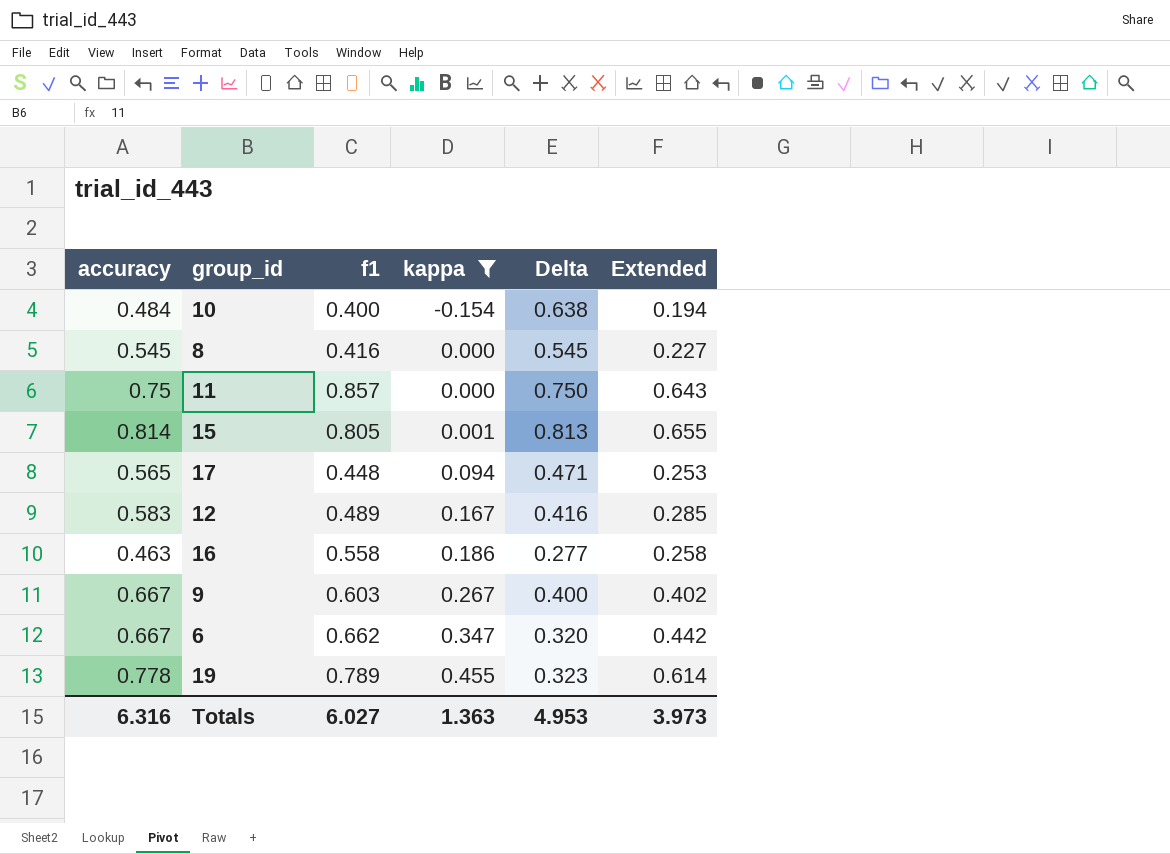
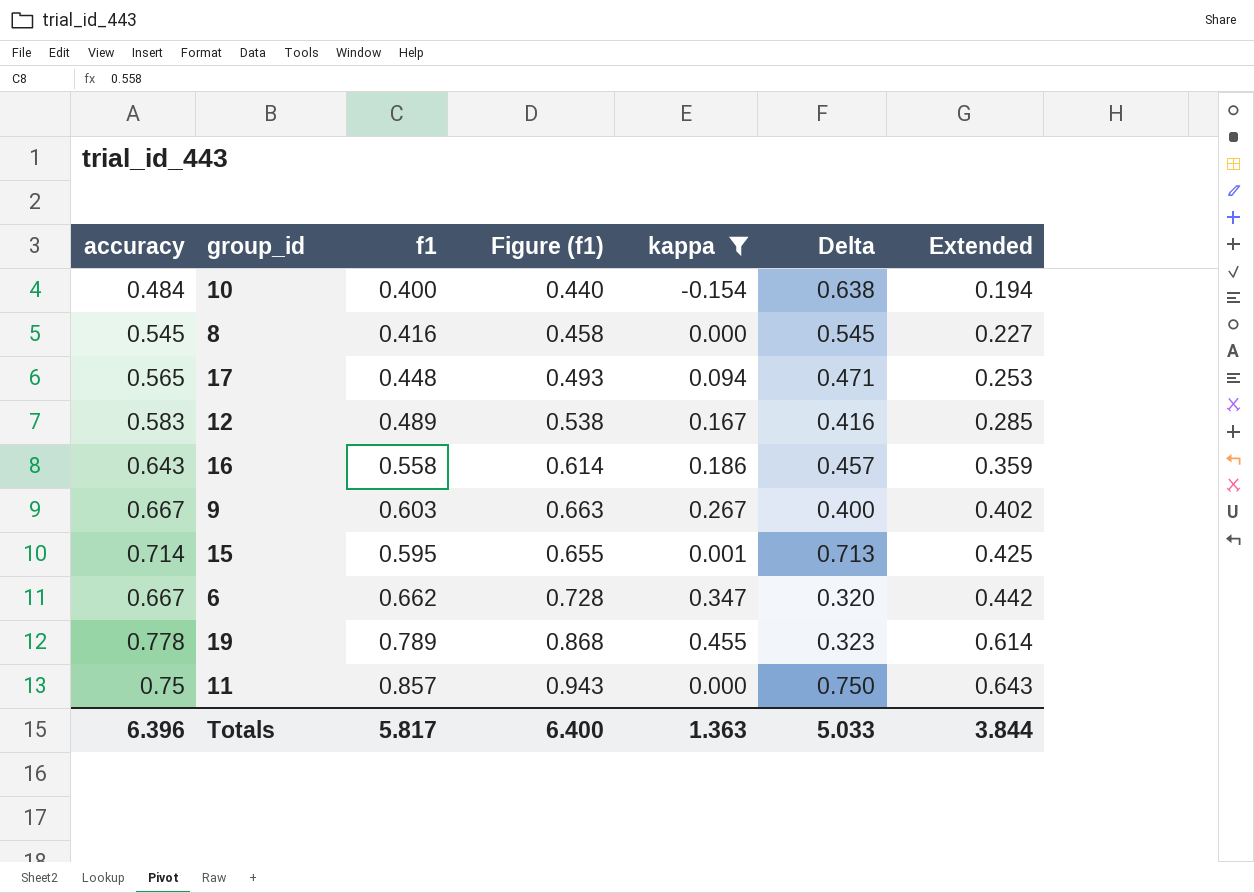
row order: kappa ascending -> Extended ascending
column Figure (f1) | formula: none -> [f1] * 1.1
16 | accuracy: 0.463 -> 0.643
16 | Delta: 0.277 -> 0.457
16 | Extended: 0.258 -> 0.359
15 | accuracy: 0.814 -> 0.714
15 | f1: 0.805 -> 0.595
15 | Delta: 0.813 -> 0.713
15 | Extended: 0.655 -> 0.425
Totals | accuracy: 6.316 -> 6.396
Totals | f1: 6.027 -> 5.817
Totals | Delta: 4.953 -> 5.033
Totals | Extended: 3.973 -> 3.844

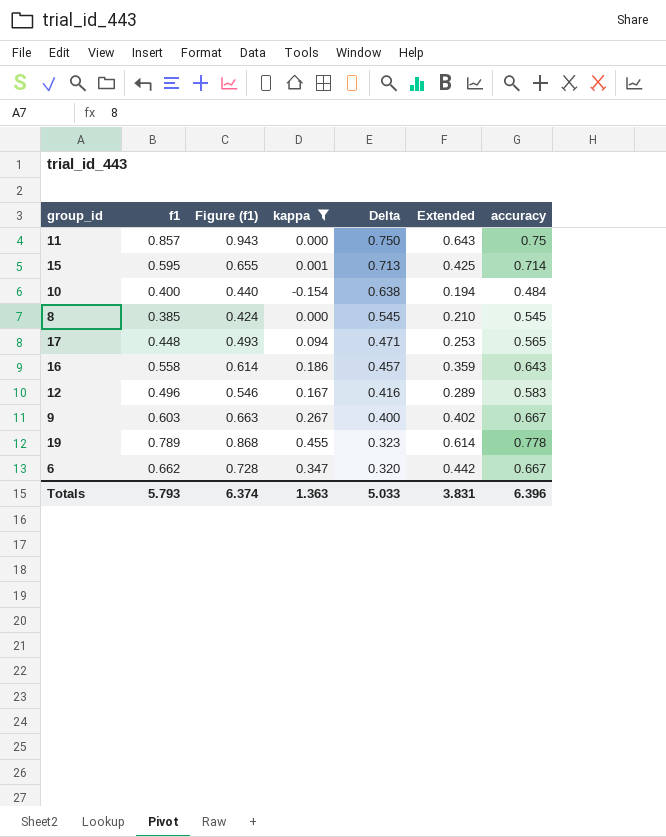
row order: Extended ascending -> Delta descending
column accuracy | position: 1 -> 7
8 | f1: 0.416 -> 0.385
8 | Figure (f1): 0.458 -> 0.424
8 | Extended: 0.227 -> 0.210
12 | f1: 0.489 -> 0.496
12 | Figure (f1): 0.538 -> 0.546
12 | Extended: 0.285 -> 0.289
Totals | f1: 5.817 -> 5.793
Totals | Figure (f1): 6.400 -> 6.374
Totals | Extended: 3.844 -> 3.831

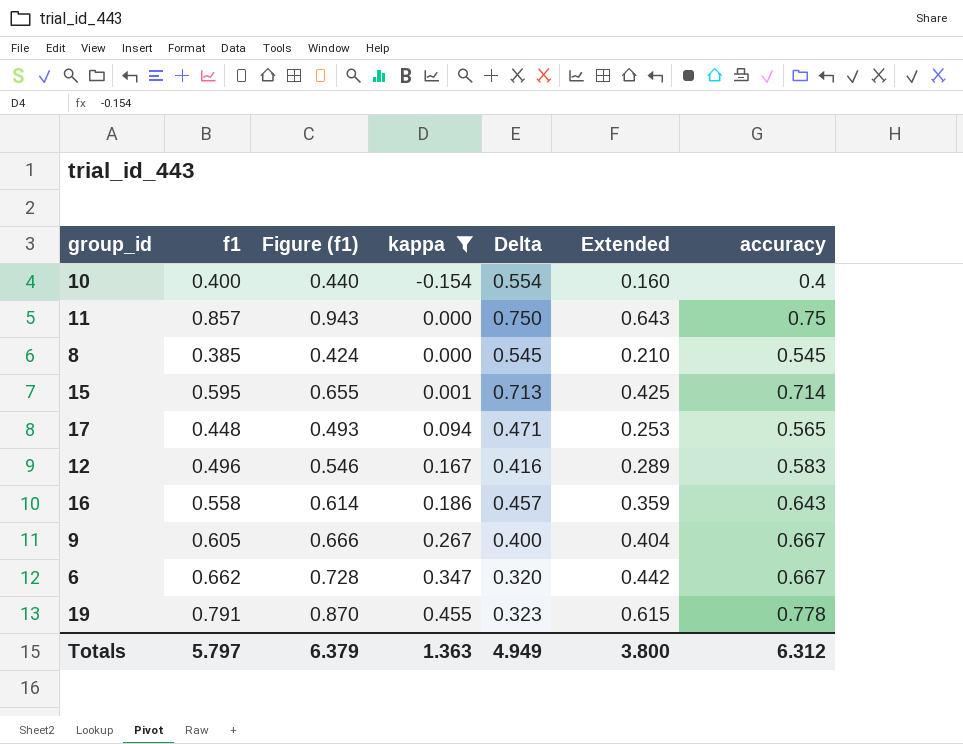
row order: Delta descending -> kappa ascending
10 | Delta: 0.638 -> 0.554
10 | Extended: 0.194 -> 0.160
10 | accuracy: 0.484 -> 0.4
9 | f1: 0.603 -> 0.605
9 | Figure (f1): 0.663 -> 0.666
9 | Extended: 0.402 -> 0.404
19 | f1: 0.789 -> 0.791
19 | Figure (f1): 0.868 -> 0.870
19 | Extended: 0.614 -> 0.615
Totals | f1: 5.793 -> 5.797
Totals | Figure (f1): 6.374 -> 6.379
Totals | Delta: 5.033 -> 4.949
Totals | Extended: 3.831 -> 3.800
Totals | accuracy: 6.396 -> 6.312

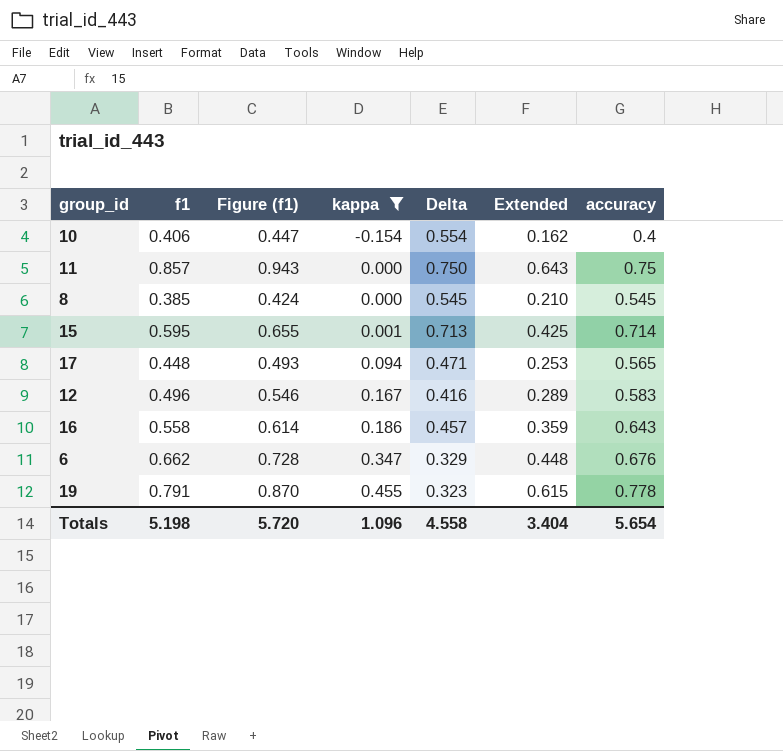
row 9: 0.605 | 0.666 | 0.267 | 0.400 | 0.404 | 0.667 -> none
10 | f1: 0.400 -> 0.406
10 | Figure (f1): 0.440 -> 0.447
10 | Extended: 0.160 -> 0.162
6 | Delta: 0.320 -> 0.329
6 | Extended: 0.442 -> 0.448
6 | accuracy: 0.667 -> 0.676
Totals | f1: 5.797 -> 5.198
Totals | Figure (f1): 6.379 -> 5.720
Totals | kappa: 1.363 -> 1.096
Totals | Delta: 4.949 -> 4.558
Totals | Extended: 3.800 -> 3.404
Totals | accuracy: 6.312 -> 5.654

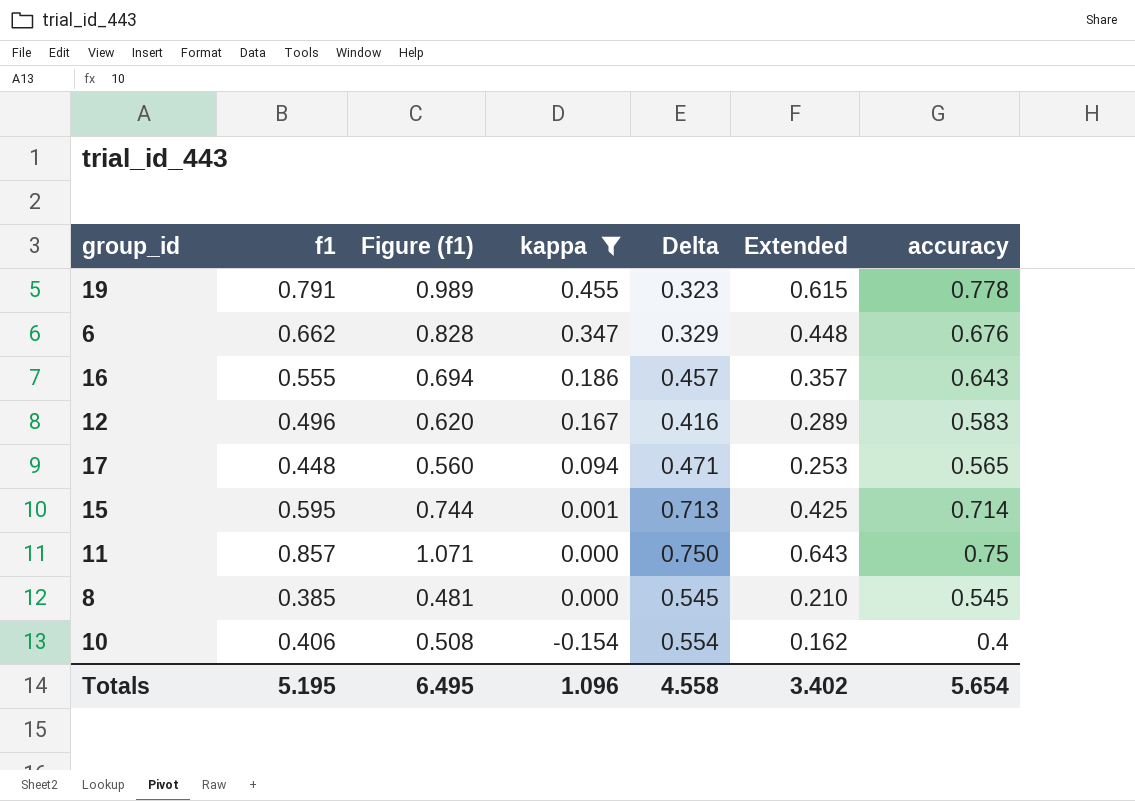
row order: kappa ascending -> kappa descending
column Figure (f1) | formula: [f1] * 1.1 -> [f1] * 1.25
16 | f1: 0.558 -> 0.555
16 | Extended: 0.359 -> 0.357
Totals | f1: 5.198 -> 5.195
Totals | Figure (f1): 5.720 -> 6.495
Totals | Extended: 3.404 -> 3.402

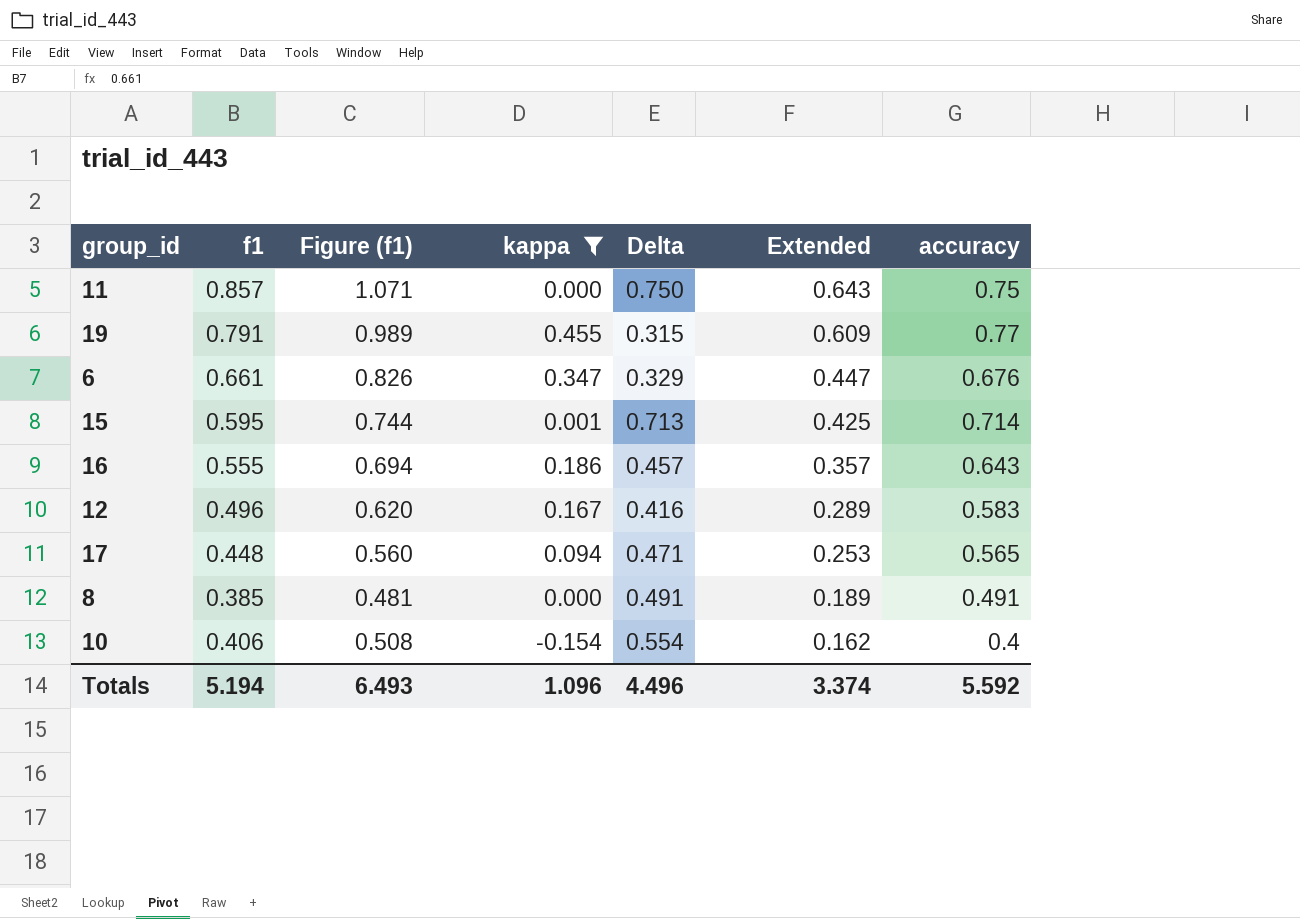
row order: kappa descending -> Extended descending
19 | Delta: 0.323 -> 0.315
19 | Extended: 0.615 -> 0.609
19 | accuracy: 0.778 -> 0.77
6 | f1: 0.662 -> 0.661
6 | Figure (f1): 0.828 -> 0.826
6 | Extended: 0.448 -> 0.447
8 | Delta: 0.545 -> 0.491
8 | Extended: 0.210 -> 0.189
8 | accuracy: 0.545 -> 0.491
Totals | f1: 5.195 -> 5.194
Totals | Figure (f1): 6.495 -> 6.493
Totals | Delta: 4.558 -> 4.496
Totals | Extended: 3.402 -> 3.374
Totals | accuracy: 5.654 -> 5.592

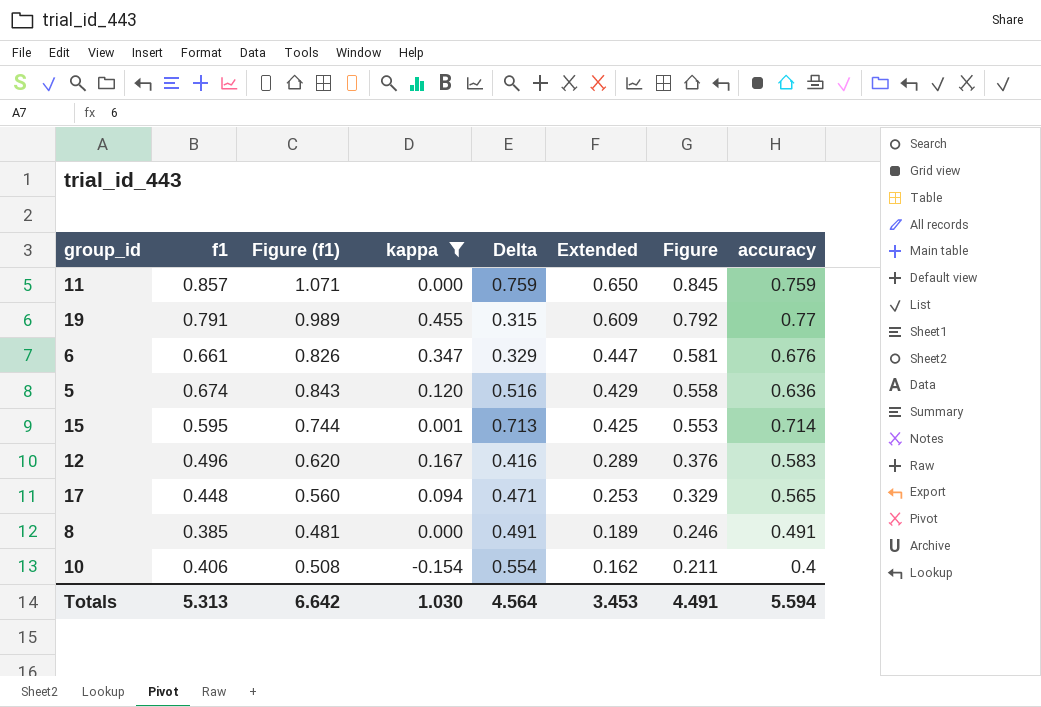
column Figure | formula: none -> [Extended] * 1.3
row 16: 0.555 | 0.694 | 0.186 | 0.457 | 0.357 | 0.643 -> none
11 | Delta: 0.750 -> 0.759
11 | Extended: 0.643 -> 0.650
11 | accuracy: 0.75 -> 0.759
row 5: none -> 0.674 | 0.843 | 0.120 | 0.516 | 0.429 | 0.558 | 0.636
Totals | f1: 5.194 -> 5.313
Totals | Figure (f1): 6.493 -> 6.642
Totals | kappa: 1.096 -> 1.030
Totals | Delta: 4.496 -> 4.564
Totals | Extended: 3.374 -> 3.453
Totals | accuracy: 5.592 -> 5.594

